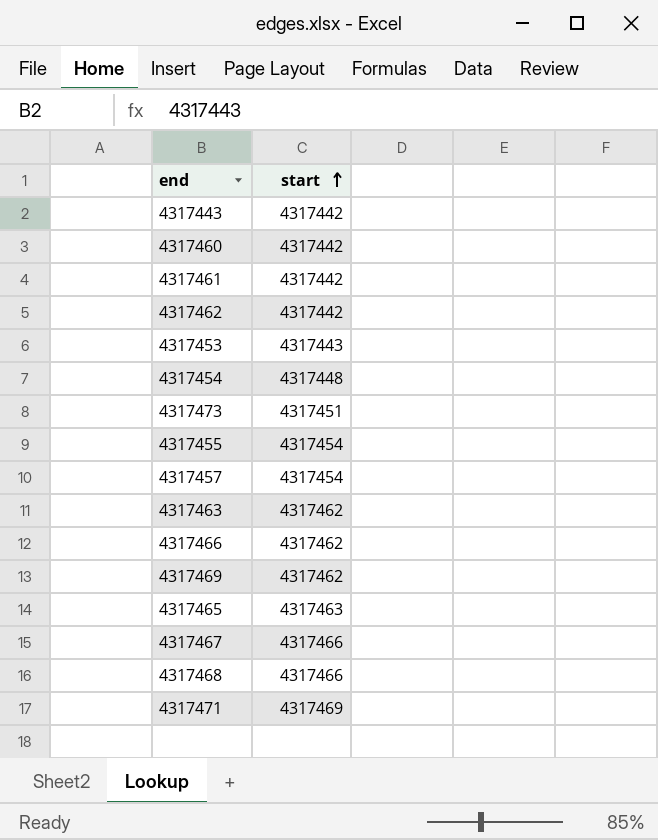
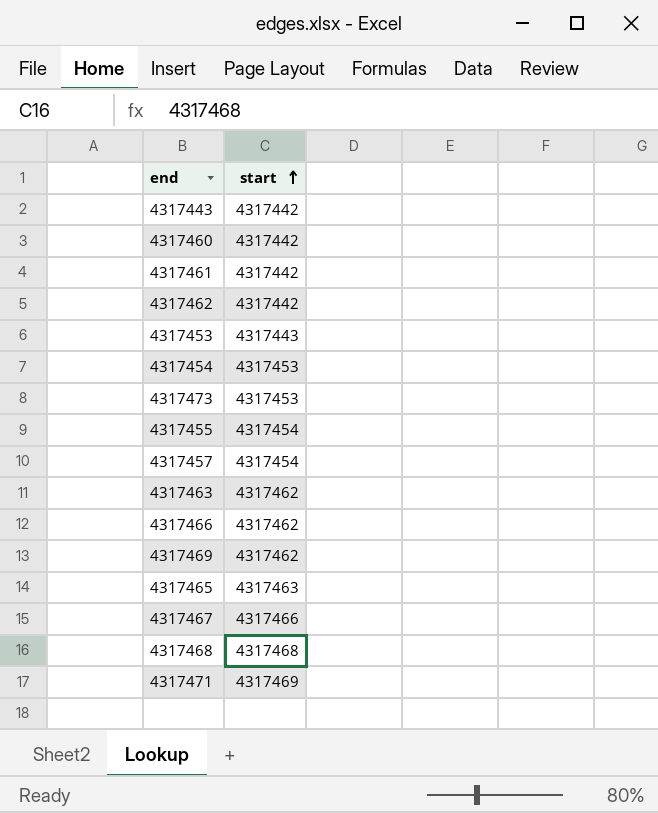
4317454 | start: 4317448 -> 4317453
4317473 | start: 4317451 -> 4317453
4317468 | start: 4317466 -> 4317468

